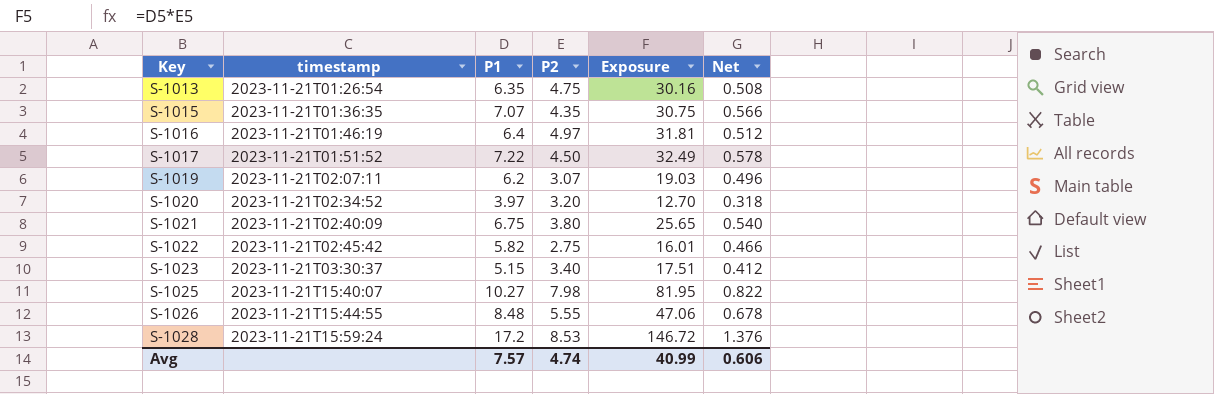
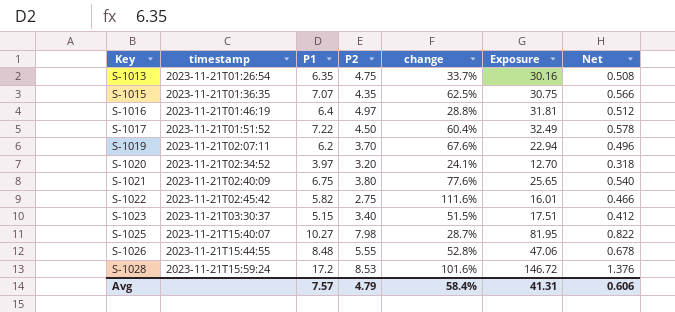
column change | formula: none -> ([P1] - [P2]) / [P2]
S-1019 | P2: 3.07 -> 3.70
S-1019 | Exposure: 19.03 -> 22.94
Avg | P2: 4.74 -> 4.79
Avg | Exposure: 40.99 -> 41.31

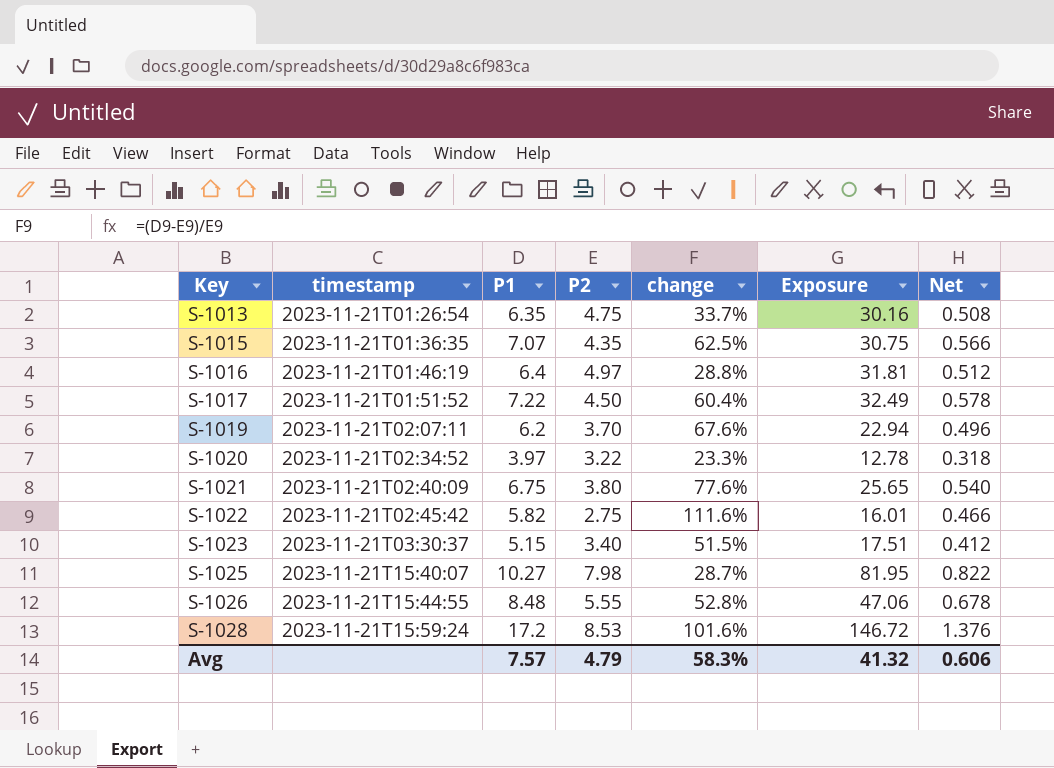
S-1020 | P2: 3.20 -> 3.22
S-1020 | change: 24.1% -> 23.3%
S-1020 | Exposure: 12.70 -> 12.78
Avg | change: 58.4% -> 58.3%
Avg | Exposure: 41.31 -> 41.32

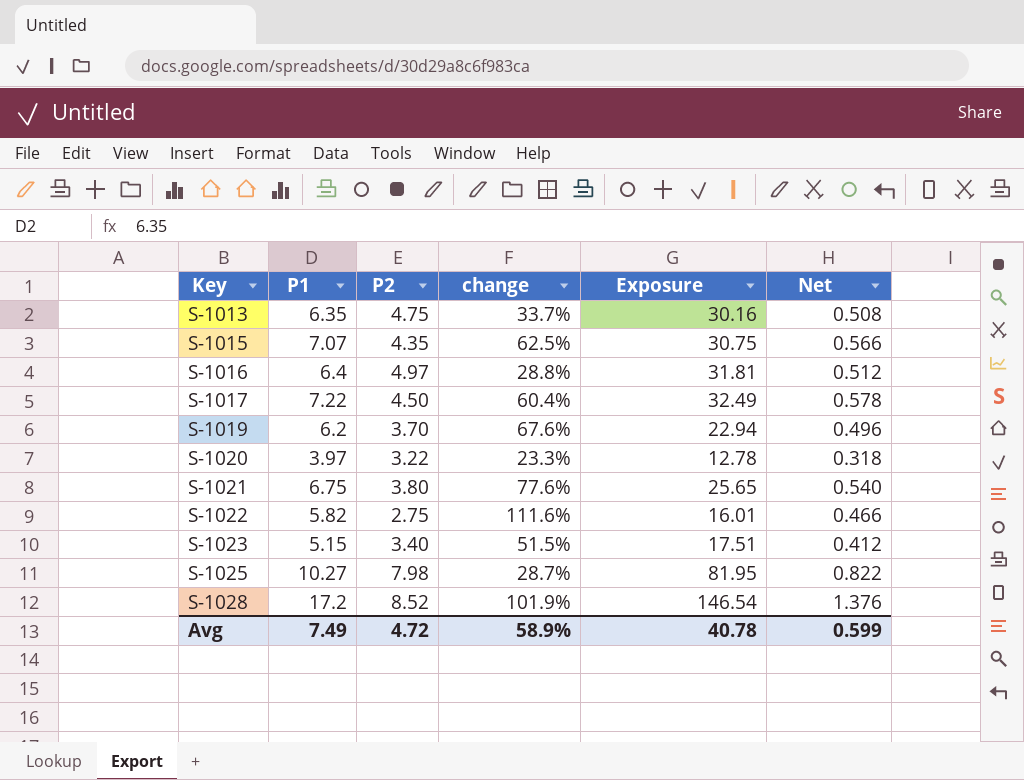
column timestamp | position: 2 -> none
row S-1026: 2023-11-21T15:44:55 | 8.48 | 5.55 | 52.8% | 47.06 | 0.678 -> none
S-1028 | P2: 8.53 -> 8.52
S-1028 | change: 101.6% -> 101.9%
S-1028 | Exposure: 146.72 -> 146.54
Avg | P1: 7.57 -> 7.49
Avg | P2: 4.79 -> 4.72
Avg | change: 58.3% -> 58.9%
Avg | Exposure: 41.32 -> 40.78
Avg | Net: 0.606 -> 0.599

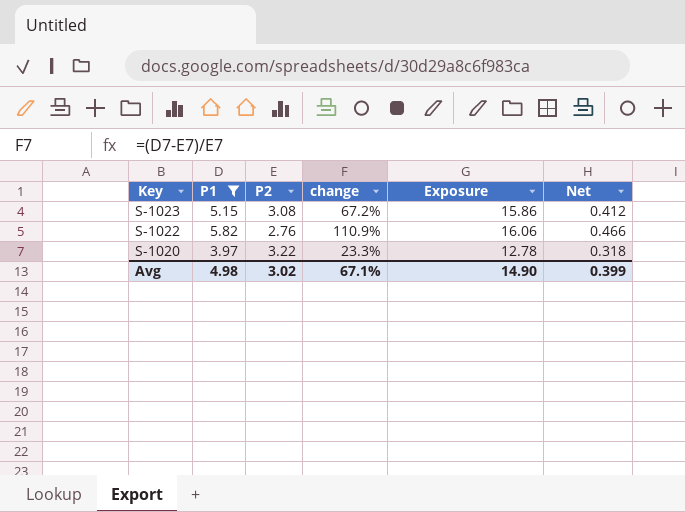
filter: none -> P1 <= 5.82
row order: Key ascending -> Key descending
S-1023 | P2: 3.40 -> 3.08
S-1023 | change: 51.5% -> 67.2%
S-1023 | Exposure: 17.51 -> 15.86
S-1022 | P2: 2.75 -> 2.76
S-1022 | change: 111.6% -> 110.9%
S-1022 | Exposure: 16.01 -> 16.06
Avg | P1: 7.49 -> 4.98
Avg | P2: 4.72 -> 3.02
Avg | change: 58.9% -> 67.1%
Avg | Exposure: 40.78 -> 14.90
Avg | Net: 0.599 -> 0.399

